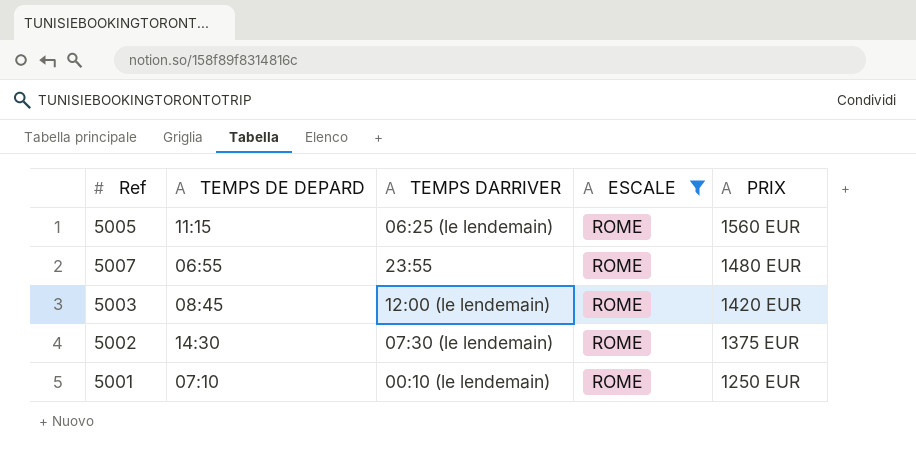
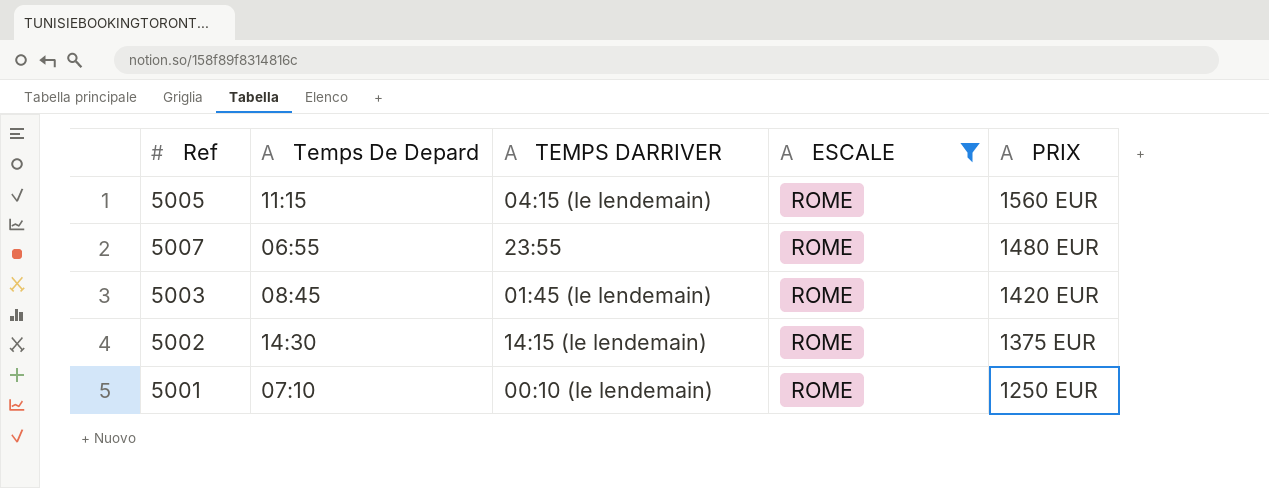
column name: TEMPS DE DEPARD -> Temps De Depard
5005 | TEMPS DARRIVER: 06:25 (le lendemain) -> 04:15 (le lendemain)
5003 | TEMPS DARRIVER: 12:00 (le lendemain) -> 01:45 (le lendemain)
5002 | TEMPS DARRIVER: 07:30 (le lendemain) -> 14:15 (le lendemain)

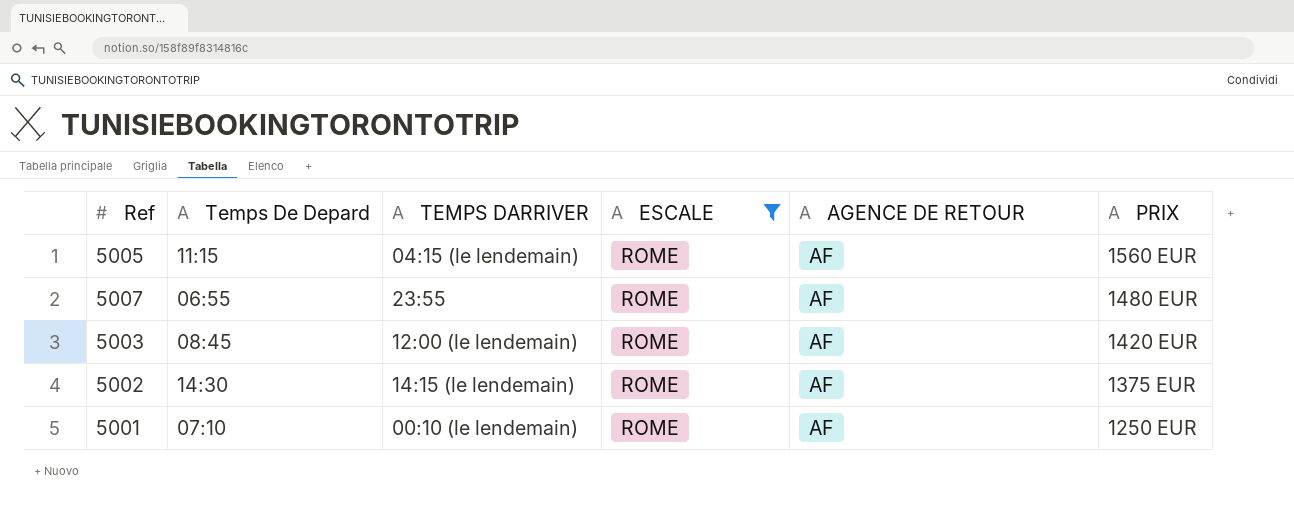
column AGENCE DE RETOUR | position: none -> 5
5003 | TEMPS DARRIVER: 01:45 (le lendemain) -> 12:00 (le lendemain)

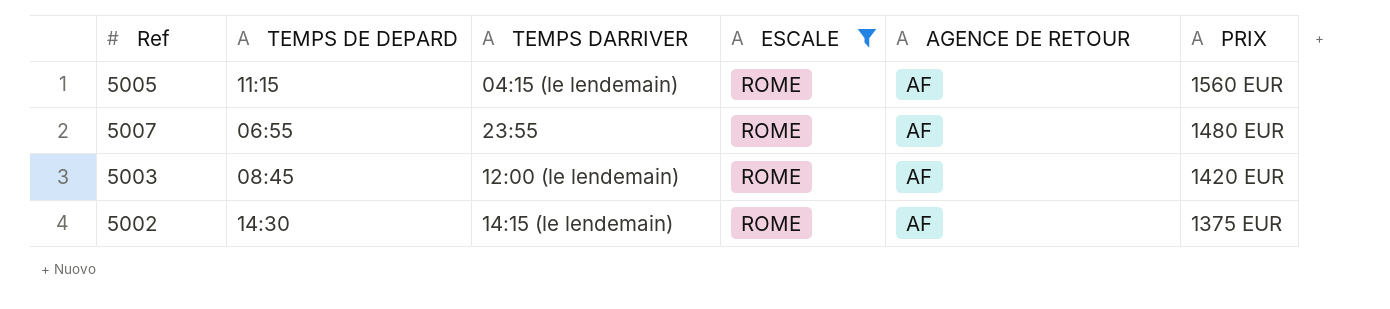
column name: Temps De Depard -> TEMPS DE DEPARD
row 5001: 07:10 | 00:10 (le lendemain) | ROME | AF | 1250 EUR -> none

